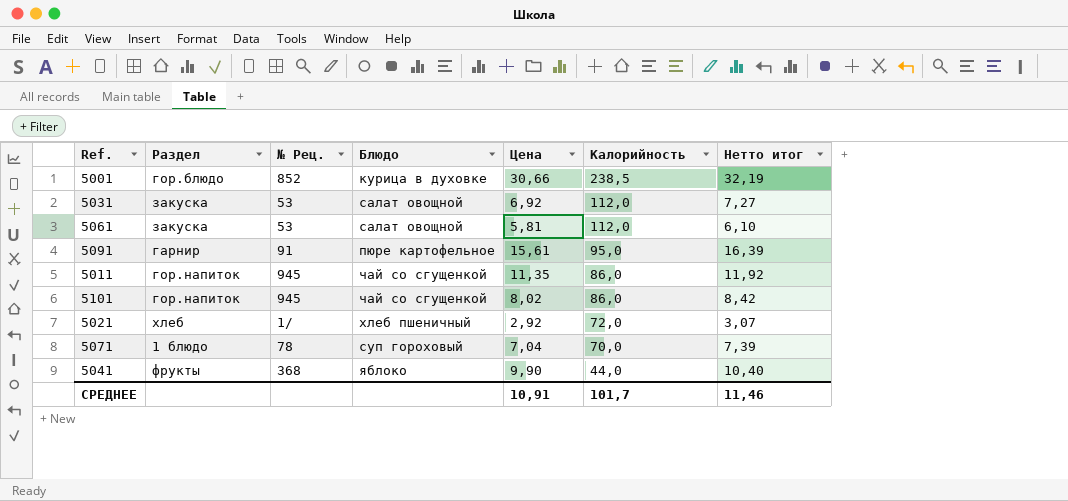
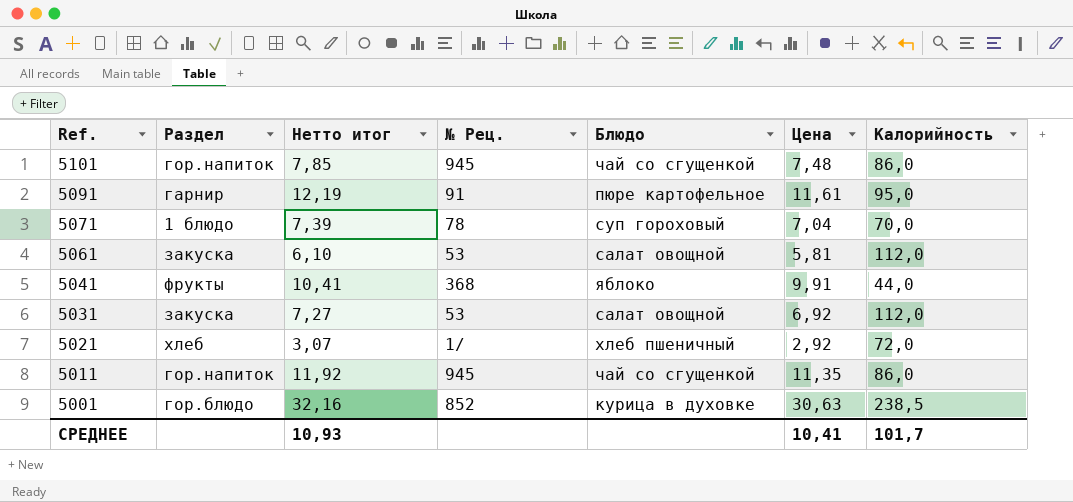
row order: Калорийность descending -> Ref. descending
column Нетто итог | position: 7 -> 3
5101 | Нетто итог: 8,42 -> 7,85
5101 | Цена: 8,02 -> 7,48
5091 | Нетто итог: 16,39 -> 12,19
5091 | Цена: 15,61 -> 11,61
5041 | Нетто итог: 10,40 -> 10,41
5041 | Цена: 9,90 -> 9,91
5001 | Нетто итог: 32,19 -> 32,16
5001 | Цена: 30,66 -> 30,63
СРЕДНЕЕ | Нетто итог: 11,46 -> 10,93
СРЕДНЕЕ | Цена: 10,91 -> 10,41

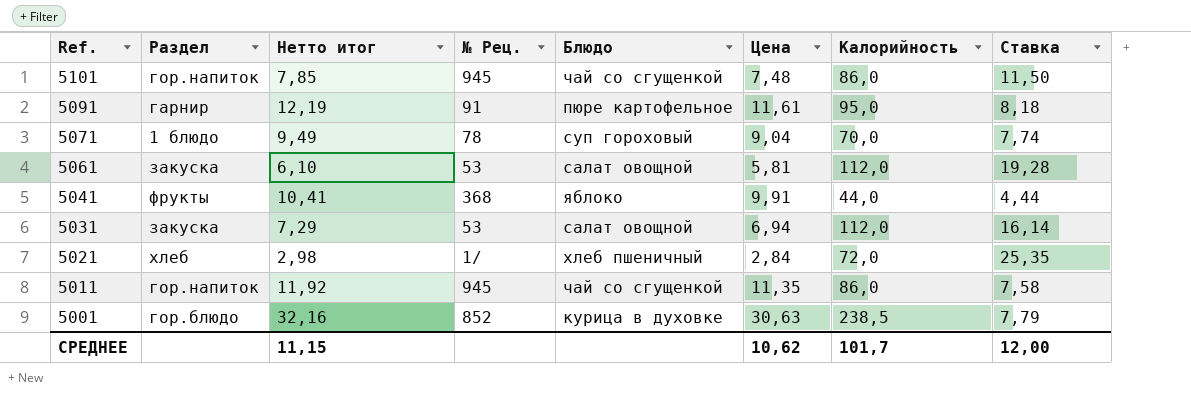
column Ставка | formula: none -> [Калорийность] / [Цена]
5071 | Нетто итог: 7,39 -> 9,49
5071 | Цена: 7,04 -> 9,04
5031 | Нетто итог: 7,27 -> 7,29
5031 | Цена: 6,92 -> 6,94
5021 | Нетто итог: 3,07 -> 2,98
5021 | Цена: 2,92 -> 2,84
СРЕДНЕЕ | Нетто итог: 10,93 -> 11,15
СРЕДНЕЕ | Цена: 10,41 -> 10,62

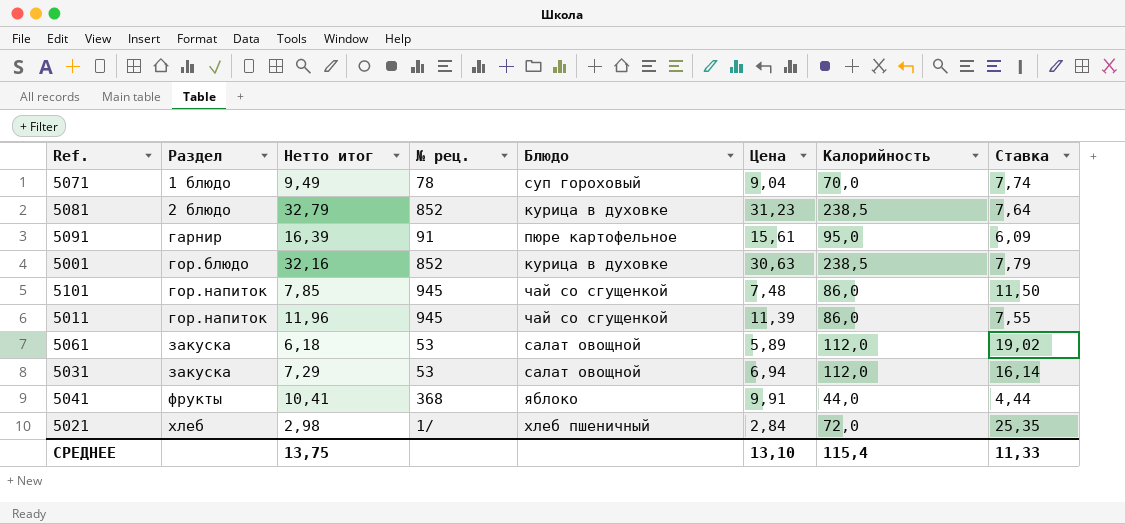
row order: Ref. descending -> Раздел ascending
column name: № Рец. -> № рец.
row 5081: none -> 2 блюдо | 32,79 | 852 | курица в духовке | 31,23 | 238,5 | 7,64
5091 | Нетто итог: 12,19 -> 16,39
5091 | Цена: 11,61 -> 15,61
5091 | Ставка: 8,18 -> 6,09
5011 | Нетто итог: 11,92 -> 11,96
5011 | Цена: 11,35 -> 11,39
5011 | Ставка: 7,58 -> 7,55
5061 | Нетто итог: 6,10 -> 6,18
5061 | Цена: 5,81 -> 5,89
5061 | Ставка: 19,28 -> 19,02
СРЕДНЕЕ | Нетто итог: 11,15 -> 13,75
СРЕДНЕЕ | Цена: 10,62 -> 13,10
СРЕДНЕЕ | Калорийность: 101,7 -> 115,4
СРЕДНЕЕ | Ставка: 12,00 -> 11,33

